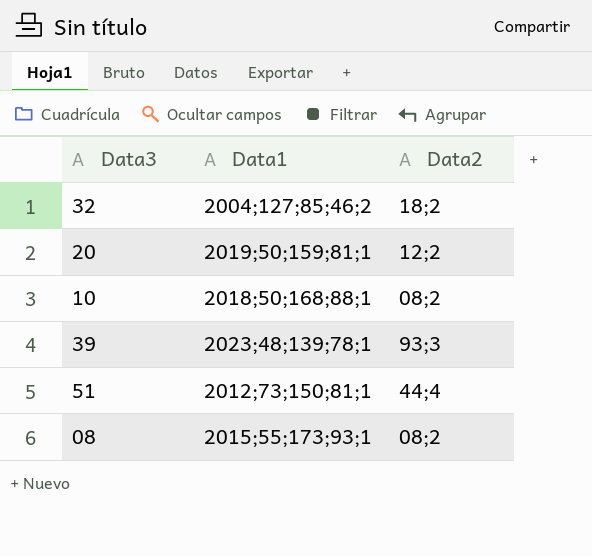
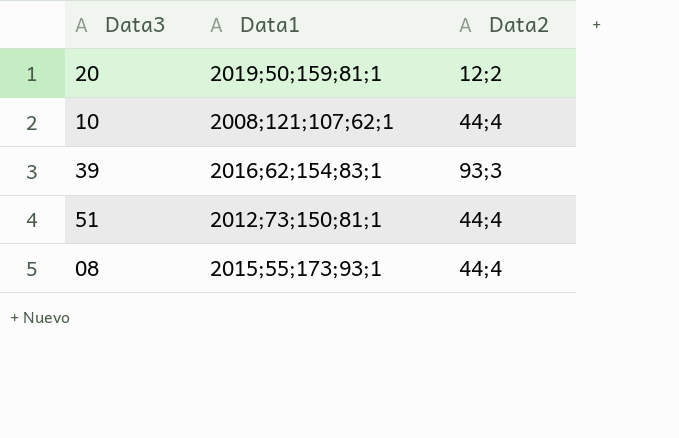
row 32: 2004;127;85;46;2 | 18;2 -> none
10 | Data1: 2018;50;168;88;1 -> 2008;121;107;62;1
10 | Data2: 08;2 -> 44;4
39 | Data1: 2023;48;139;78;1 -> 2016;62;154;83;1
08 | Data2: 08;2 -> 44;4

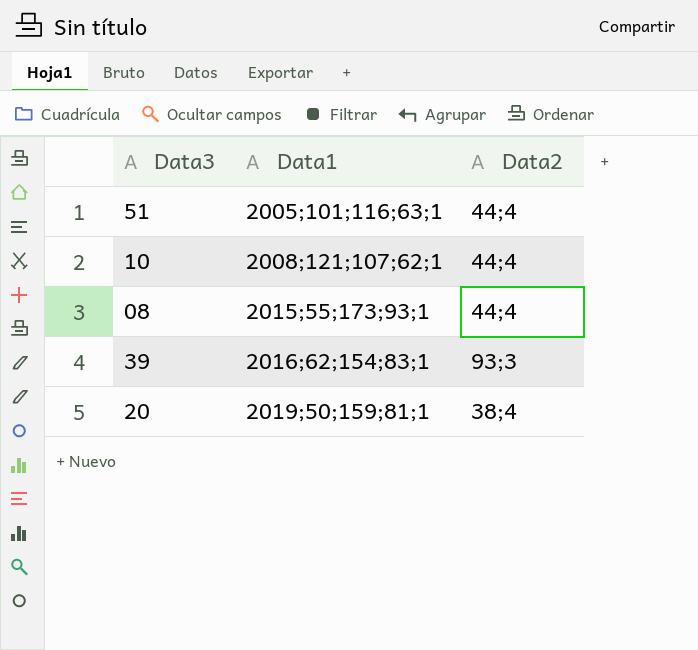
row order: none -> Data1 ascending
51 | Data1: 2012;73;150;81;1 -> 2005;101;116;63;1
20 | Data2: 12;2 -> 38;4

